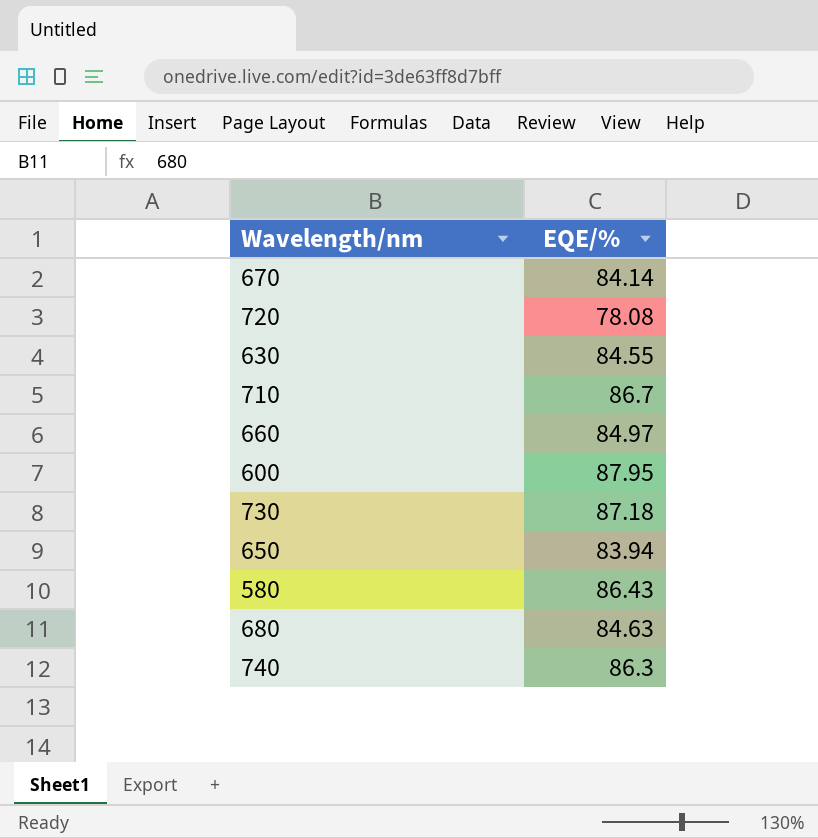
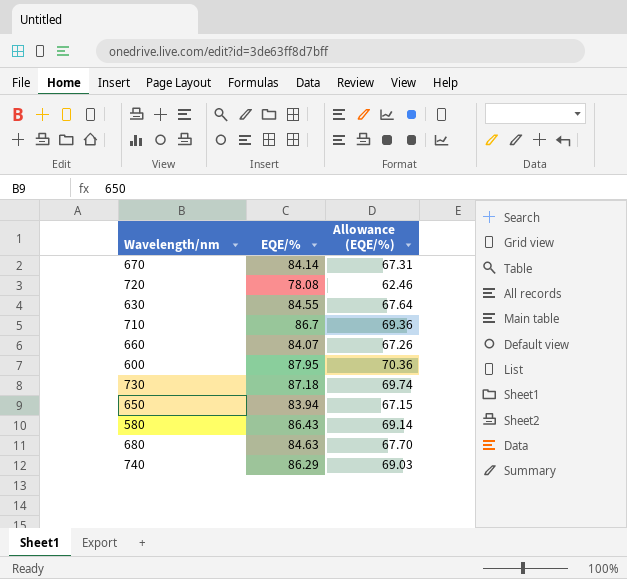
column Allowance (EQE/%) | formula: none -> [EQE/%] * 0.8
660 | EQE/%: 84.97 -> 84.07
740 | EQE/%: 86.3 -> 86.29

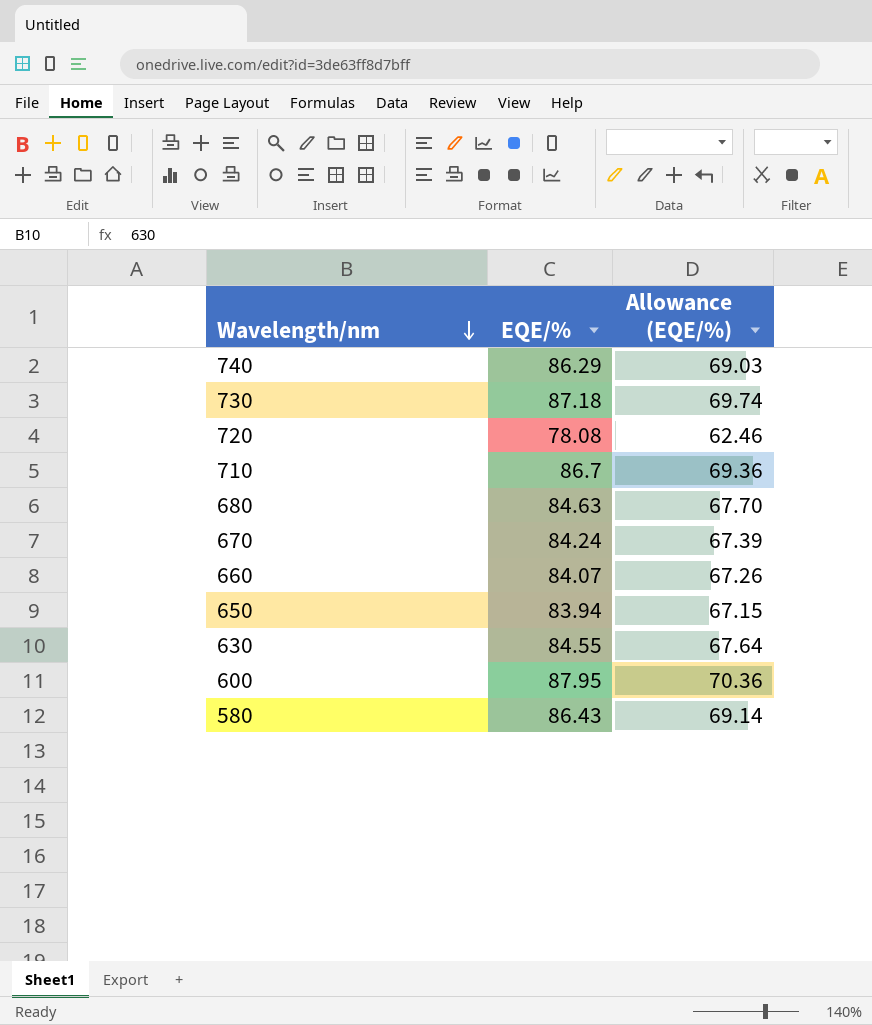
row order: none -> Wavelength/nm descending
670 | EQE/%: 84.14 -> 84.24
670 | Allowance (EQE/%): 67.31 -> 67.39

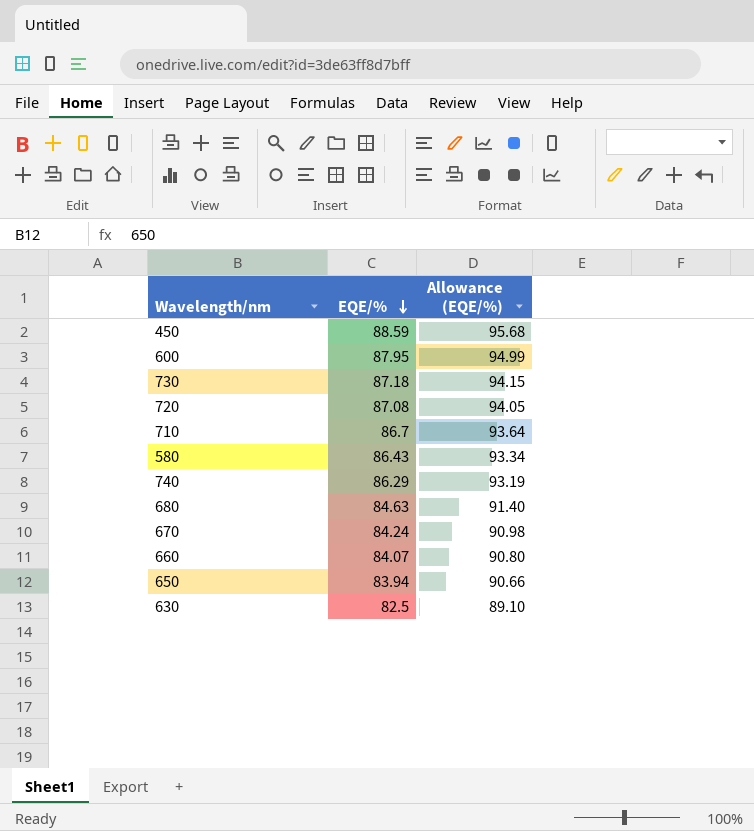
row order: Wavelength/nm descending -> EQE/% descending
column Allowance (EQE/%) | formula: [EQE/%] * 0.8 -> [EQE/%] * 1.08
row 450: none -> 88.59 | 95.68
720 | EQE/%: 78.08 -> 87.08
630 | EQE/%: 84.55 -> 82.5

